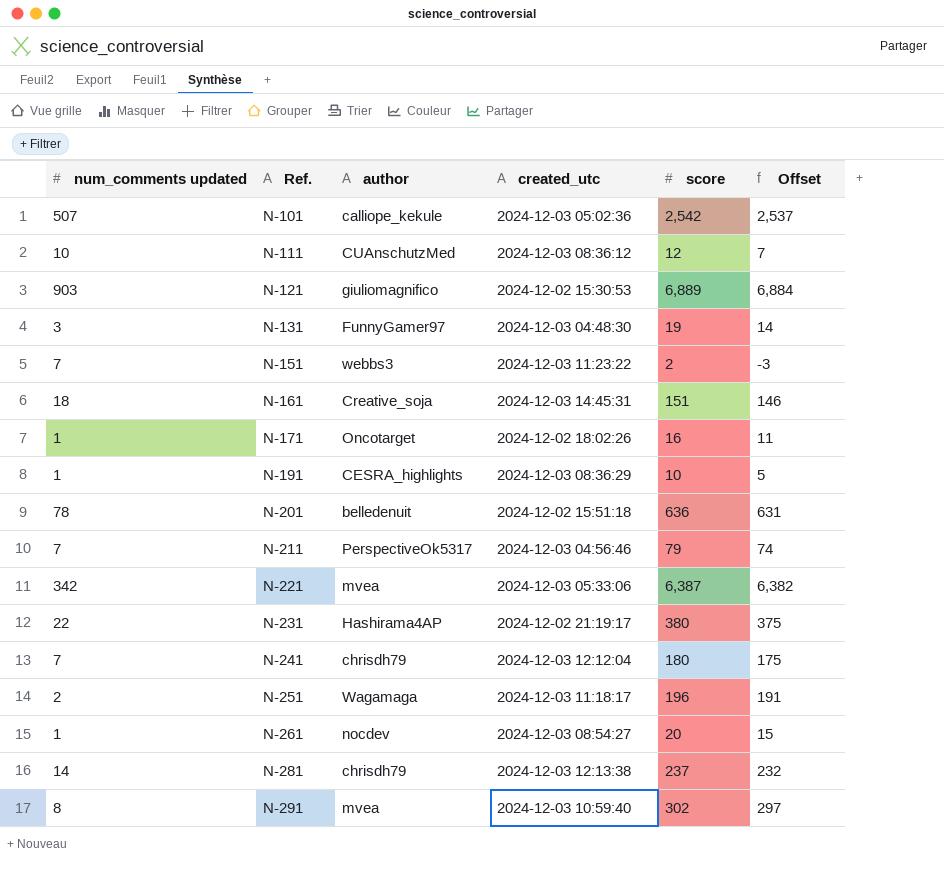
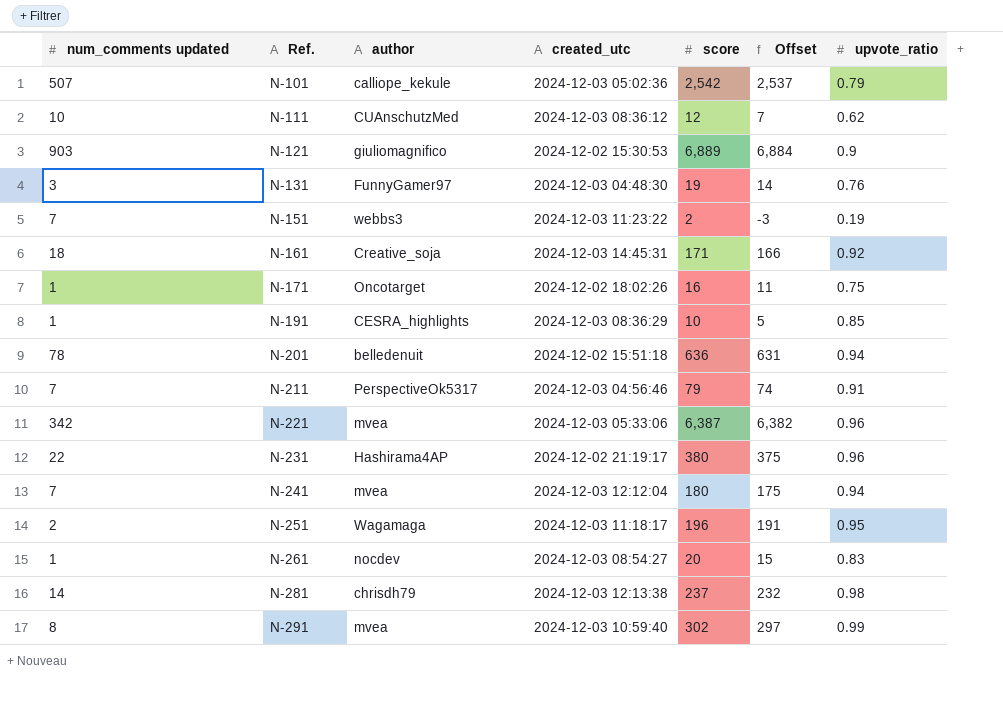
column upvote_ratio | position: none -> 7
N-161 | score: 151 -> 171
N-161 | Offset: 146 -> 166
N-241 | author: chrisdh79 -> mvea

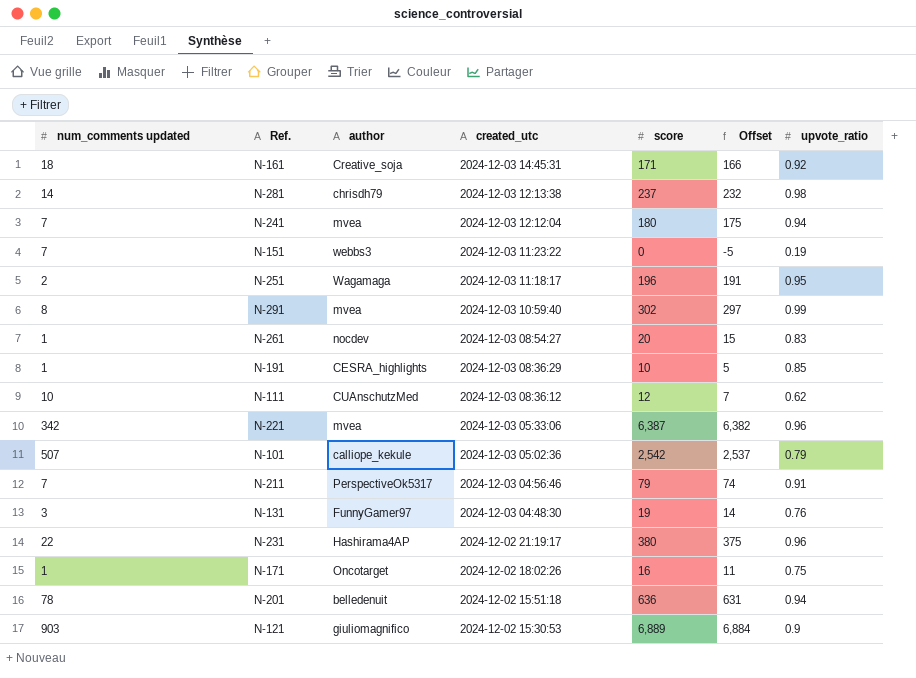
row order: Ref. ascending -> created_utc descending
N-151 | score: 2 -> 0
N-151 | Offset: -3 -> -5

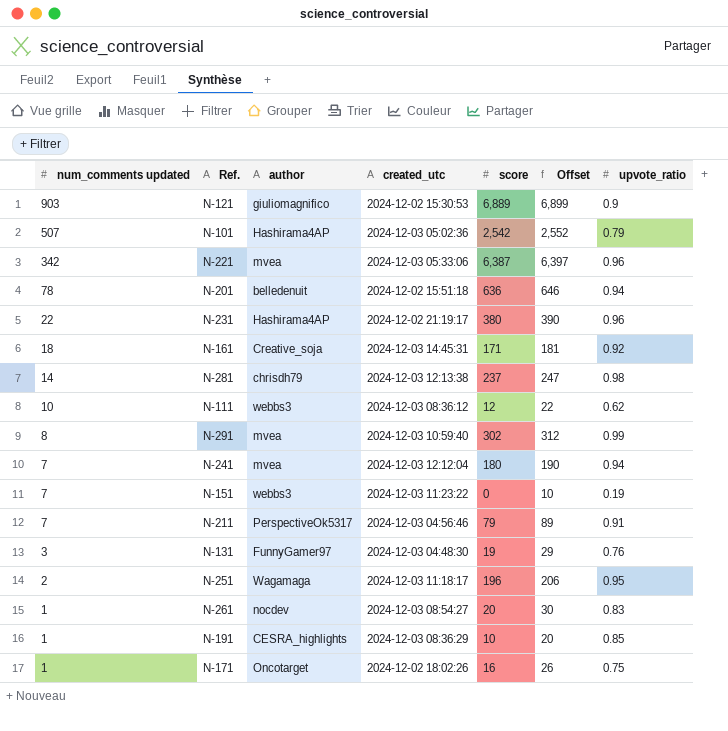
row order: created_utc descending -> num_comments updated descending
column Offset | formula: [score] - 5 -> [score] + 10
N-101 | author: calliope_kekule -> Hashirama4AP
N-111 | author: CUAnschutzMed -> webbs3

